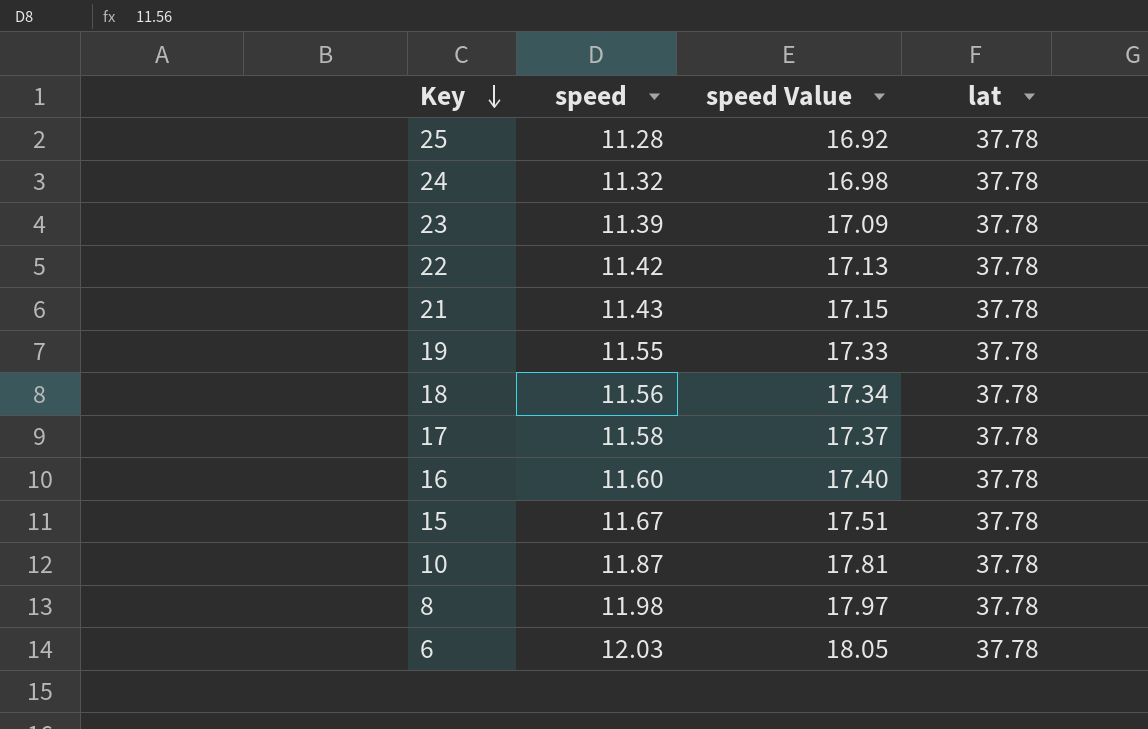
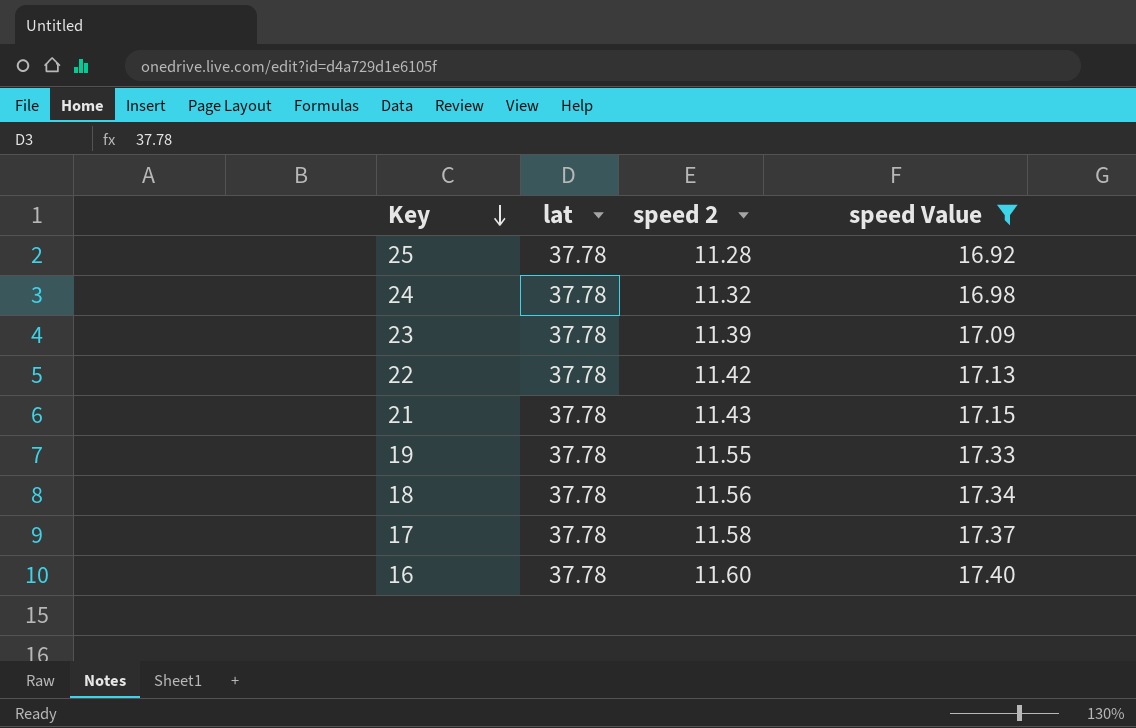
filter: none -> speed Value <= 17.40
column lat | position: 4 -> 2
column name: speed -> speed 2

